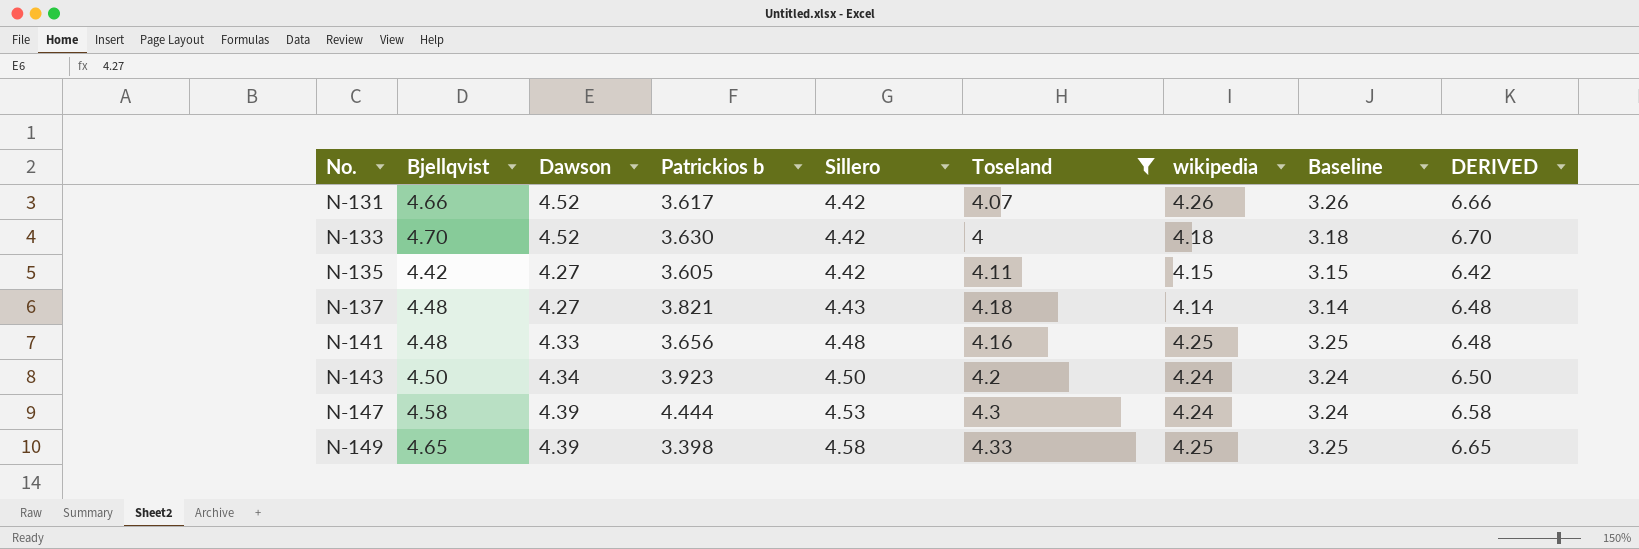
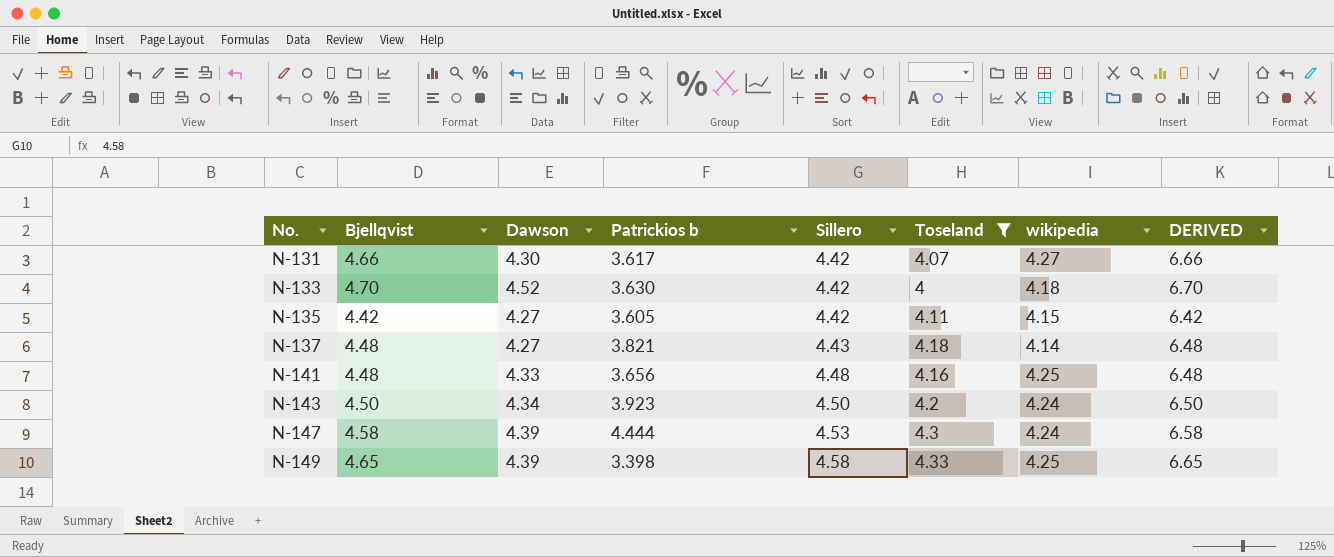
column Baseline | formula: [wikipedia] - 1 -> none
N-131 | Dawson: 4.52 -> 4.30
N-131 | wikipedia: 4.26 -> 4.27

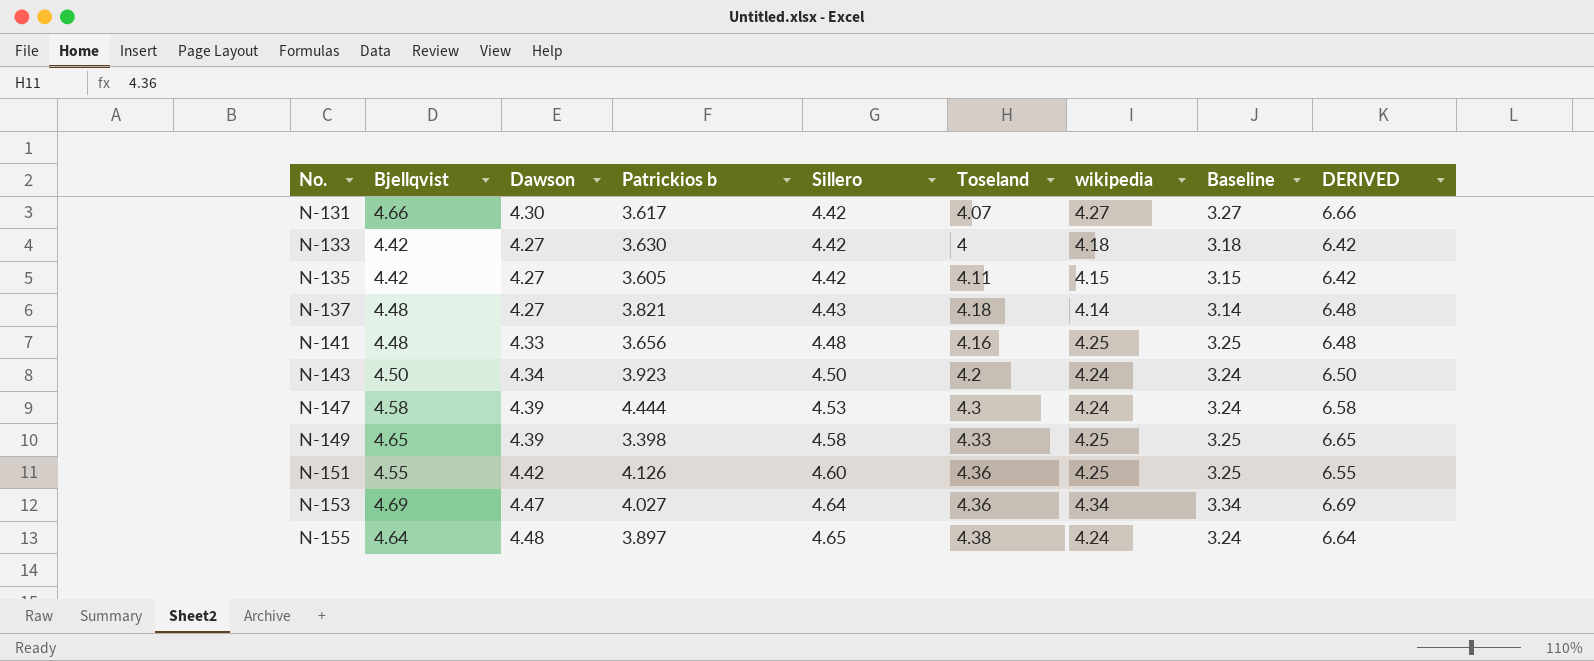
filter: Toseland <= 4.33 -> none
column Baseline | formula: none -> [wikipedia] - 1
N-133 | Bjellqvist: 4.70 -> 4.42
N-133 | Dawson: 4.52 -> 4.27
N-133 | DERIVED: 6.70 -> 6.42

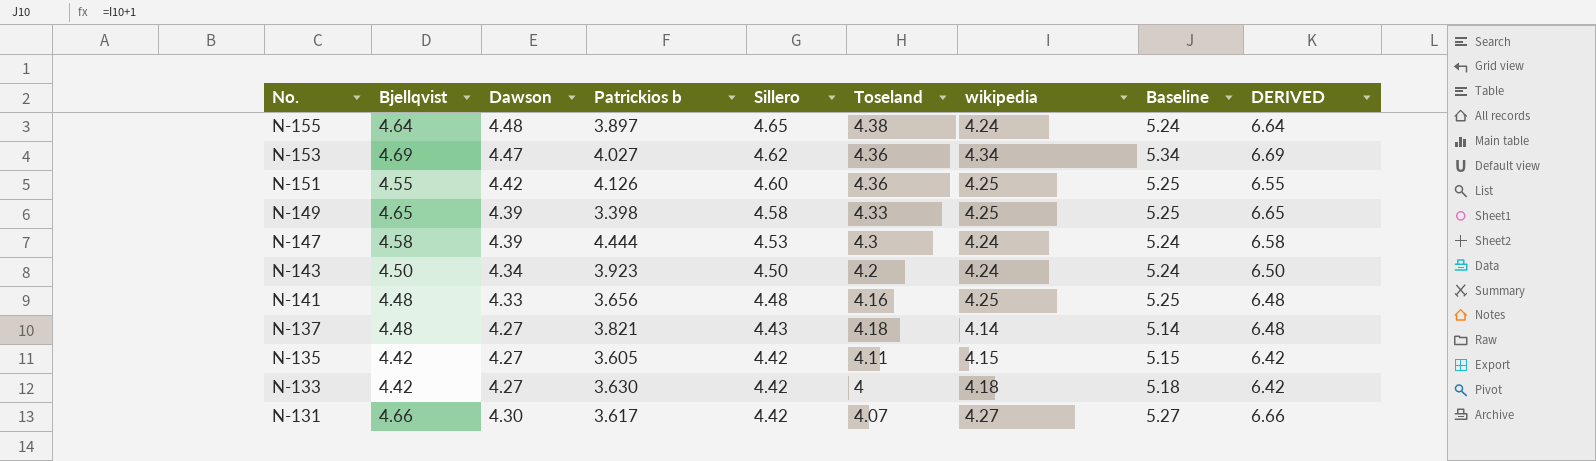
row order: No. ascending -> No. descending
column Baseline | formula: [wikipedia] - 1 -> [wikipedia] + 1
N-153 | Sillero: 4.64 -> 4.62

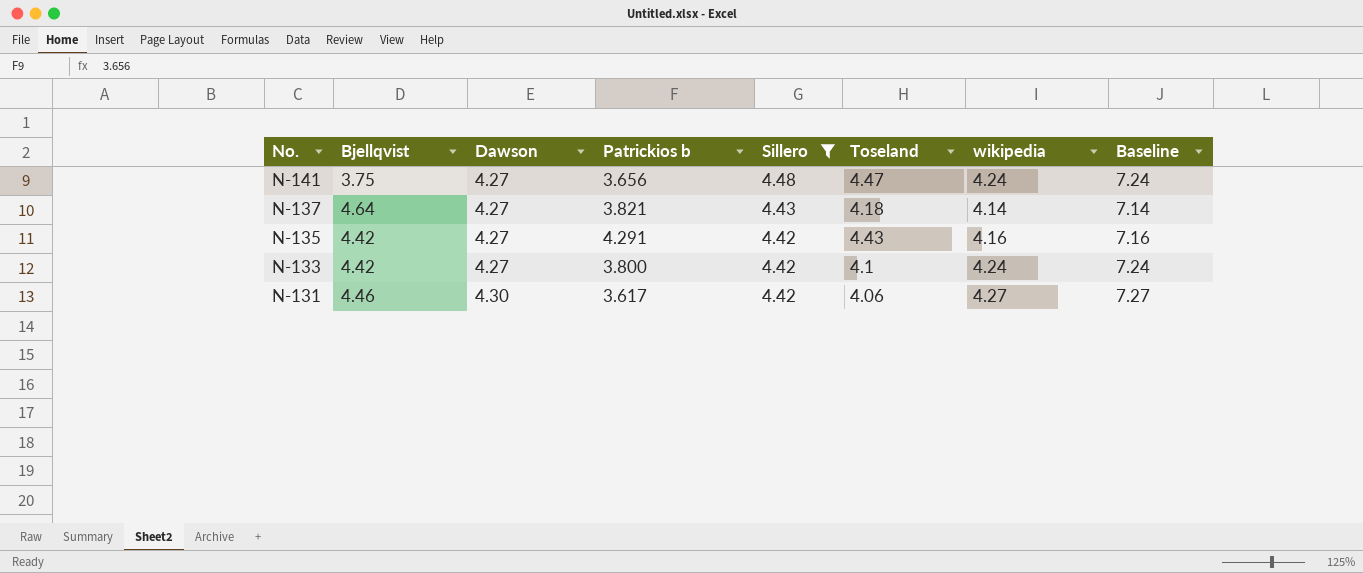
filter: none -> Sillero <= 4.48
column DERIVED | formula: [Bjellqvist] + 2 -> none
column Baseline | formula: [wikipedia] + 1 -> [wikipedia] + 3
N-141 | Bjellqvist: 4.48 -> 3.75
N-141 | Dawson: 4.33 -> 4.27
N-141 | Toseland: 4.16 -> 4.47
N-141 | wikipedia: 4.25 -> 4.24
N-137 | Bjellqvist: 4.48 -> 4.64
N-135 | Patrickios b: 3.605 -> 4.291
N-135 | Toseland: 4.11 -> 4.43
N-135 | wikipedia: 4.15 -> 4.16
N-133 | Patrickios b: 3.630 -> 3.800
N-133 | Toseland: 4 -> 4.1
N-133 | wikipedia: 4.18 -> 4.24
N-131 | Bjellqvist: 4.66 -> 4.46
N-131 | Toseland: 4.07 -> 4.06

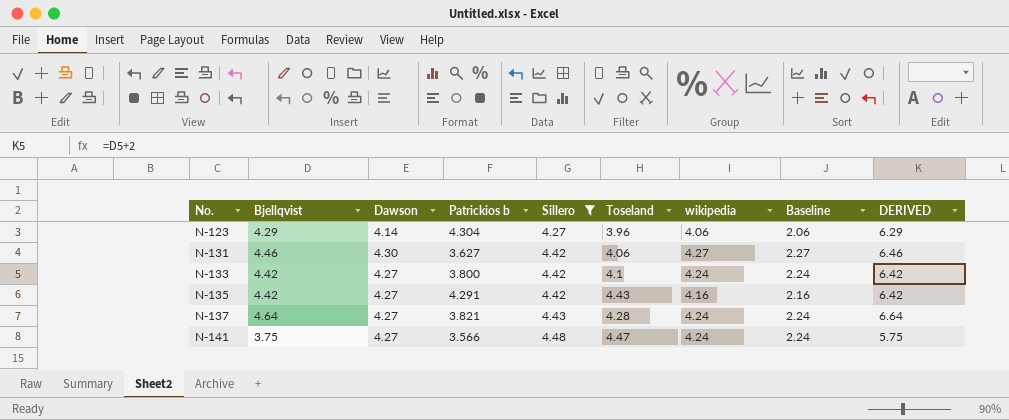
row order: No. descending -> No. ascending
column Baseline | formula: [wikipedia] + 3 -> [wikipedia] - 2
column DERIVED | formula: none -> [Bjellqvist] + 2
row N-123: none -> 4.29 | 4.14 | 4.304 | 4.27 | 3.96 | 4.06 | 2.06 | 6.29
N-131 | Patrickios b: 3.617 -> 3.627
N-137 | Toseland: 4.18 -> 4.28
N-137 | wikipedia: 4.14 -> 4.24
N-141 | Patrickios b: 3.656 -> 3.566

